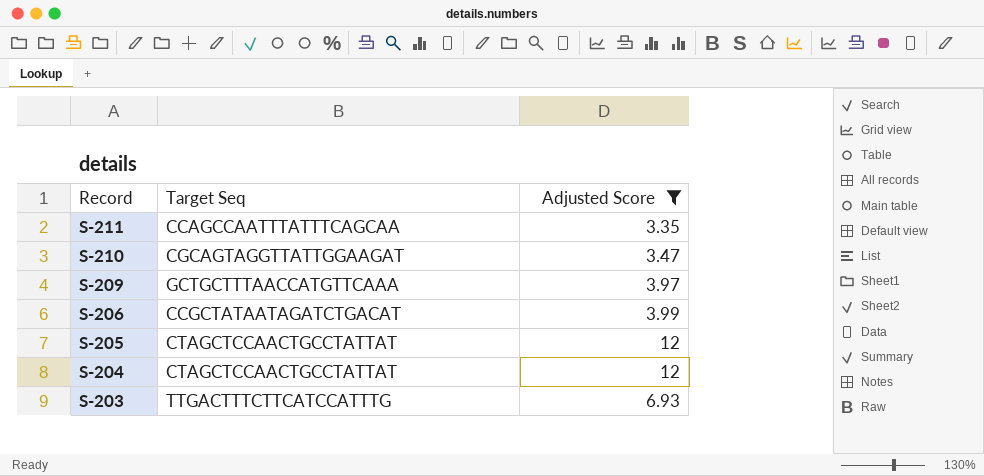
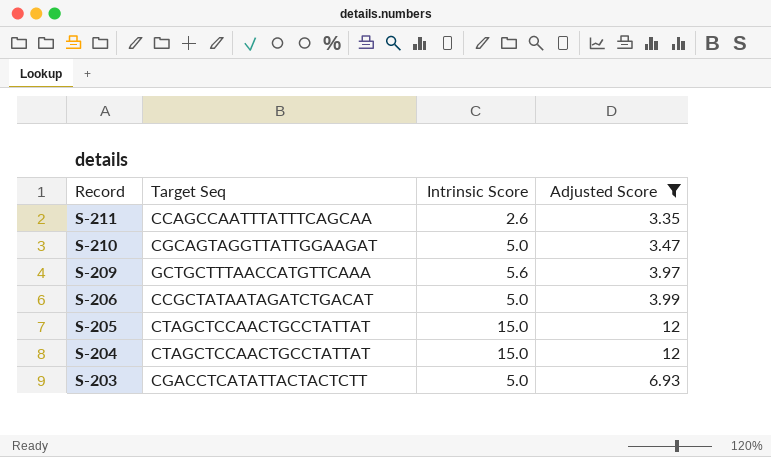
column Intrinsic Score | position: none -> 3
S-203 | Target Seq: TTGACTTTCTTCATCCATTTG -> CGACCTCATATTACTACTCTT

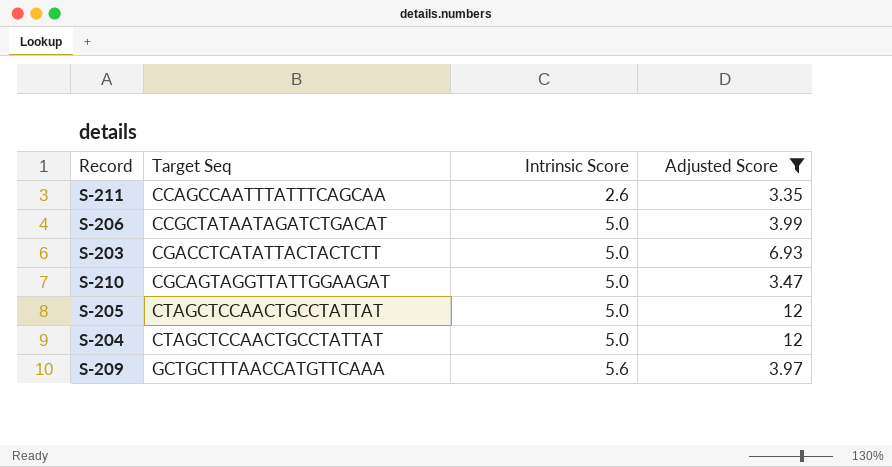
row order: Record descending -> Target Seq ascending
S-205 | Intrinsic Score: 15.0 -> 5.0
S-204 | Intrinsic Score: 15.0 -> 5.0

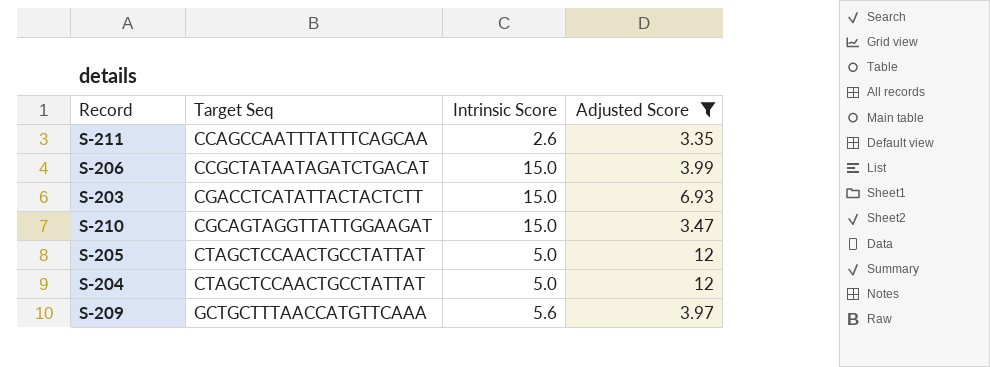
S-206 | Intrinsic Score: 5.0 -> 15.0
S-203 | Intrinsic Score: 5.0 -> 15.0
S-210 | Intrinsic Score: 5.0 -> 15.0

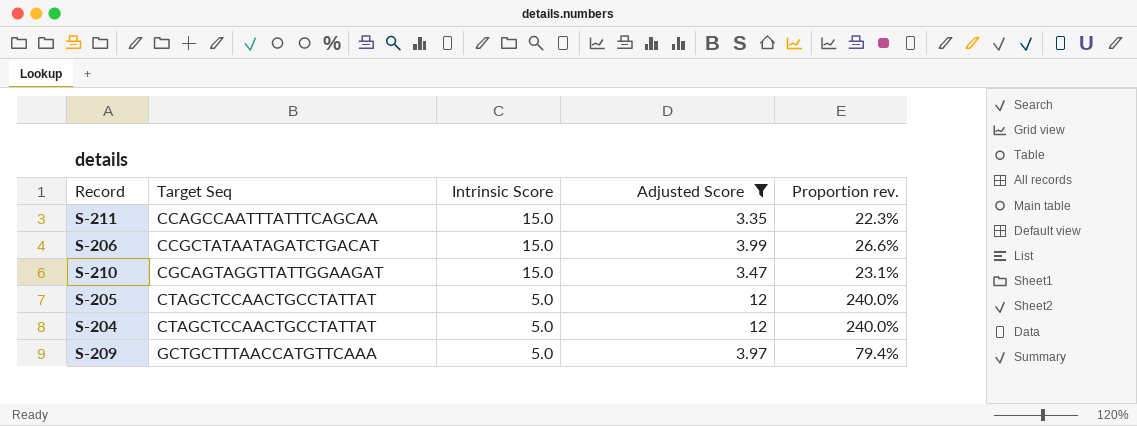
column Proportion rev. | formula: none -> [Adjusted Score] / [Intrinsic Score]
row S-203: CGACCTCATATTACTACTCTT | 15.0 | 6.93 -> none
S-211 | Intrinsic Score: 2.6 -> 15.0
S-209 | Intrinsic Score: 5.6 -> 5.0

